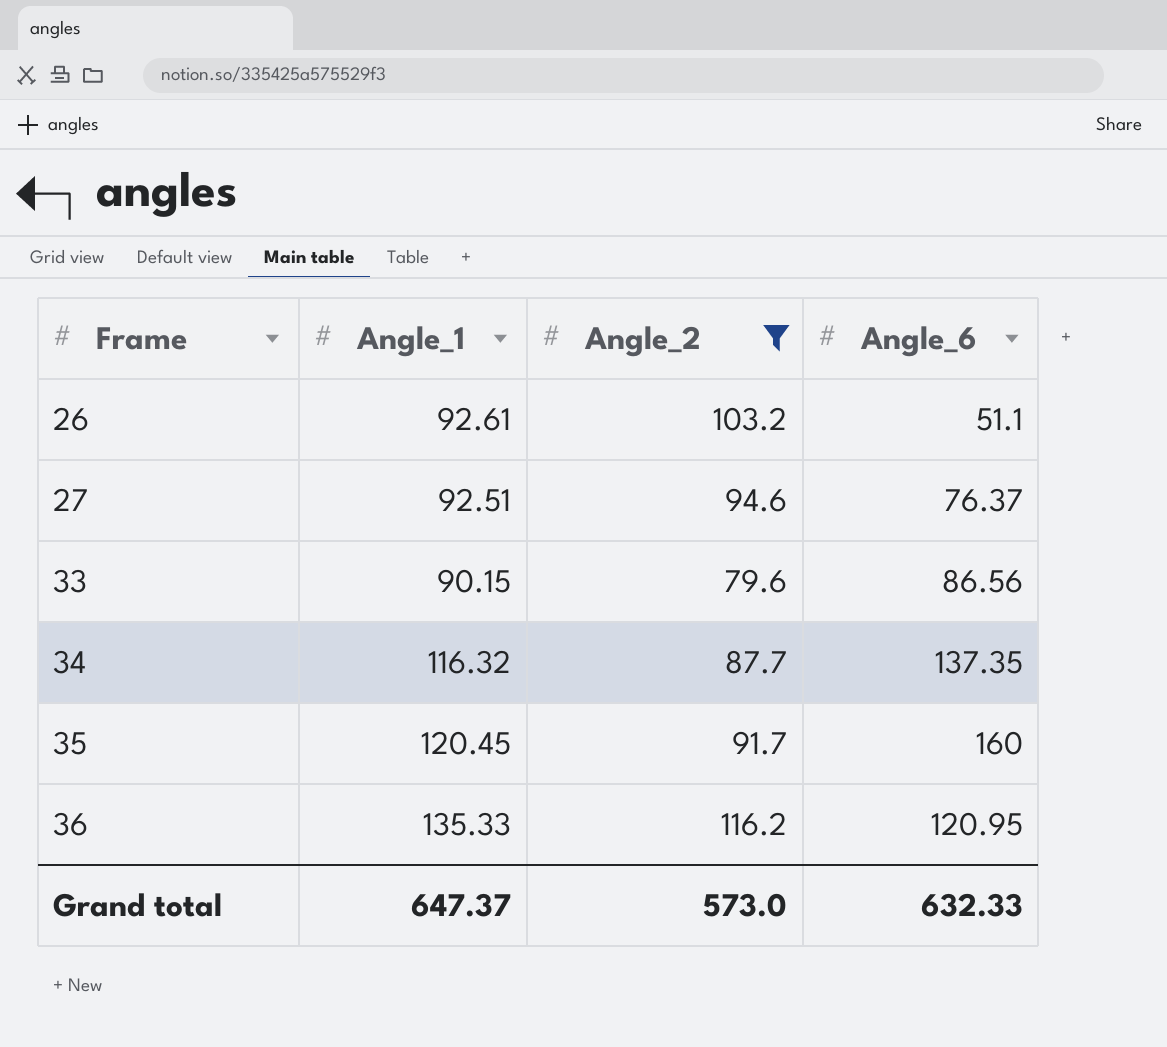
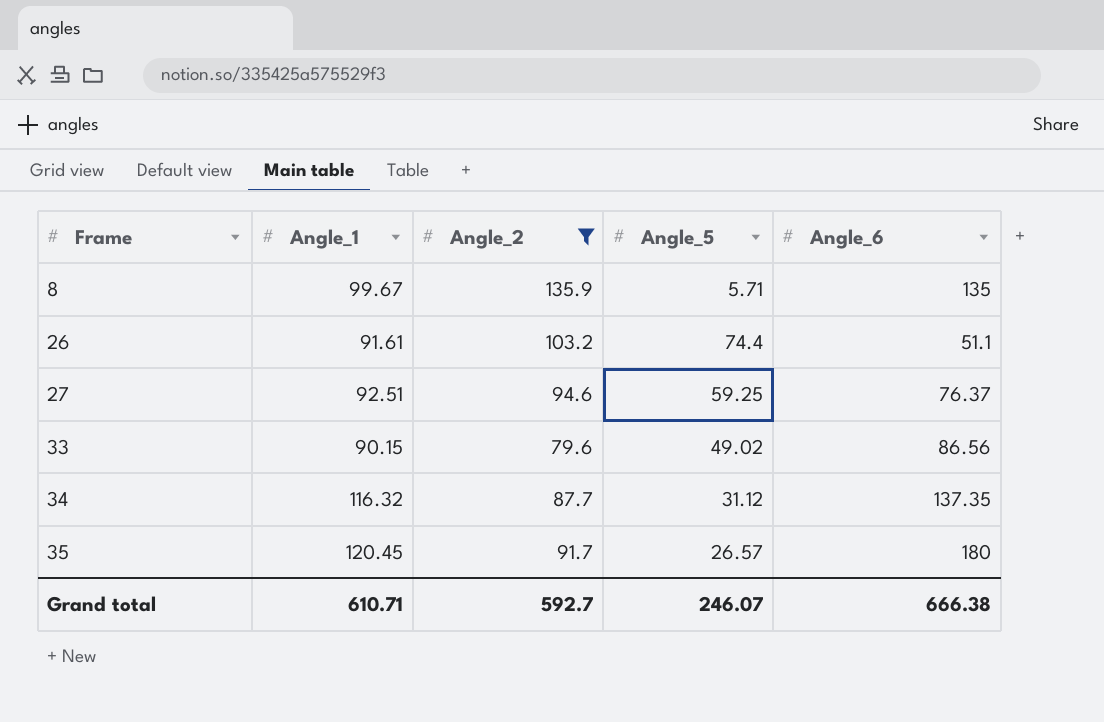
column Angle_5 | position: none -> 4
row 36: 135.33 | 116.2 | 120.95 -> none
row 8: none -> 99.67 | 135.9 | 5.71 | 135
26 | Angle_1: 92.61 -> 91.61
35 | Angle_6: 160 -> 180
Grand total | Angle_1: 647.37 -> 610.71
Grand total | Angle_2: 573.0 -> 592.7
Grand total | Angle_6: 632.33 -> 666.38

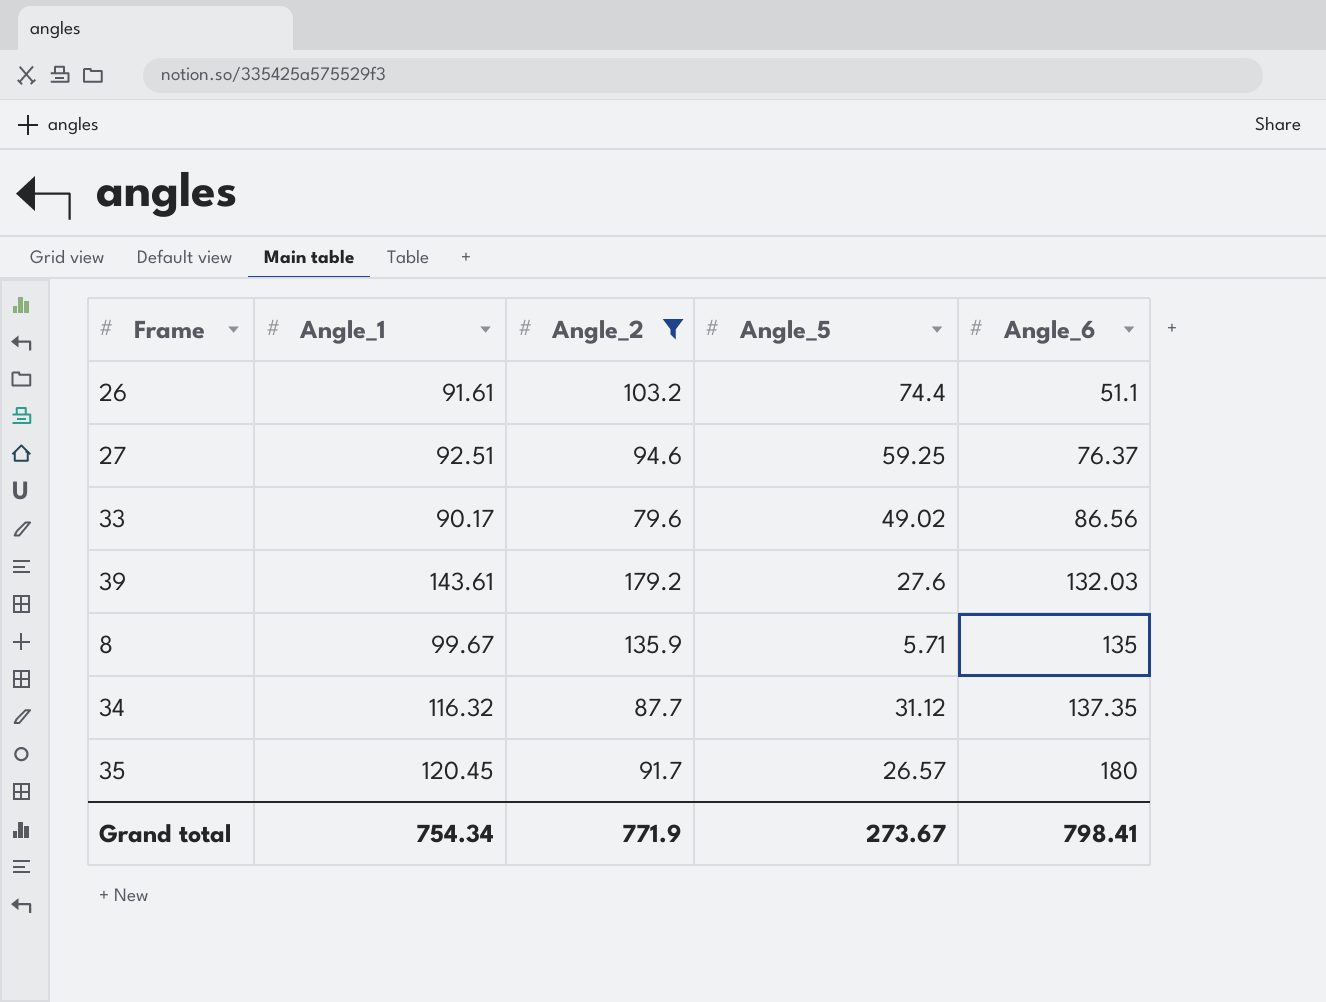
row order: Frame ascending -> Angle_6 ascending
33 | Angle_1: 90.15 -> 90.17
row 39: none -> 143.61 | 179.2 | 27.6 | 132.03
Grand total | Angle_1: 610.71 -> 754.34
Grand total | Angle_2: 592.7 -> 771.9
Grand total | Angle_5: 246.07 -> 273.67
Grand total | Angle_6: 666.38 -> 798.41

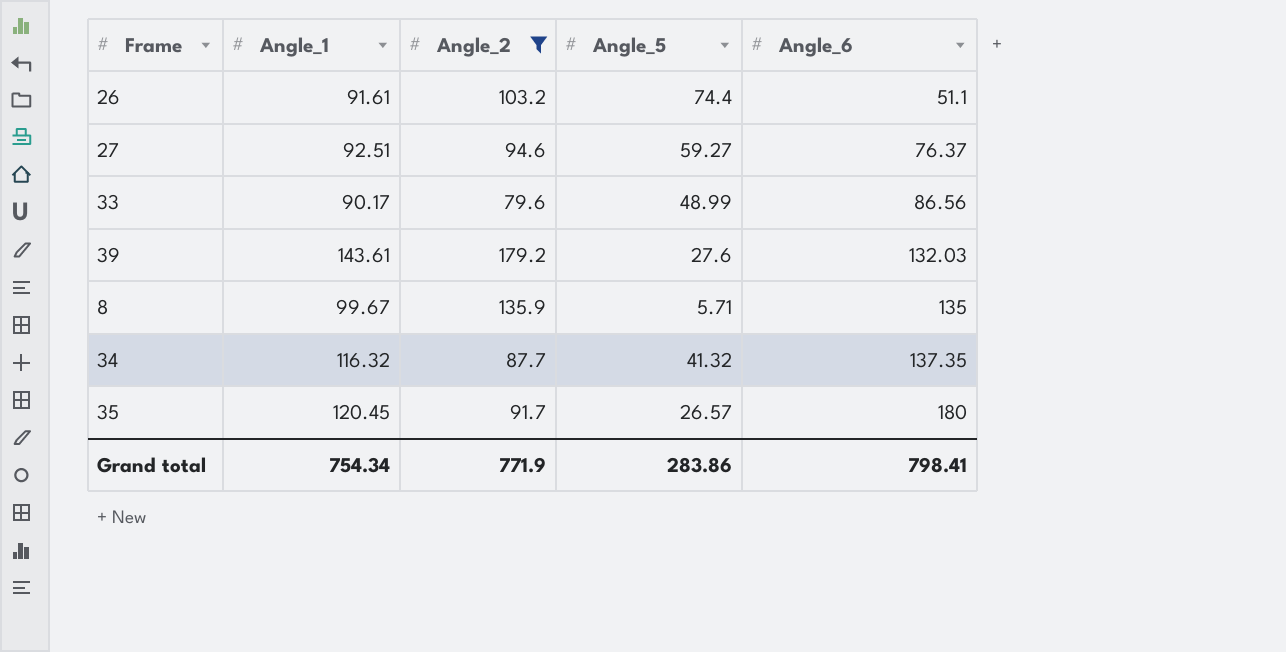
27 | Angle_5: 59.25 -> 59.27
33 | Angle_5: 49.02 -> 48.99
34 | Angle_5: 31.12 -> 41.32
Grand total | Angle_5: 273.67 -> 283.86

